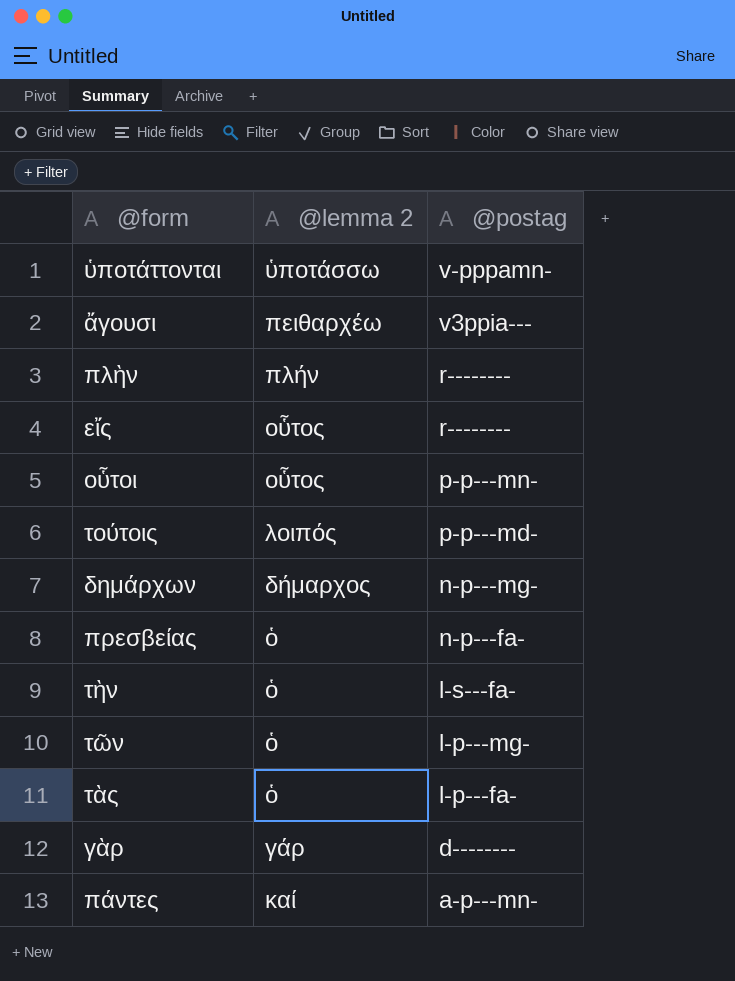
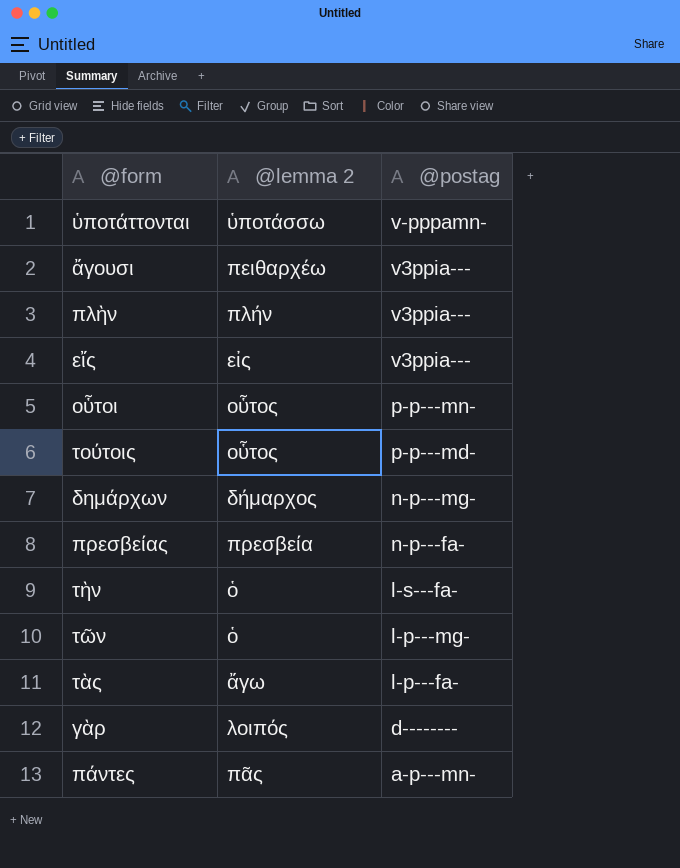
πλὴν | @postag: r-------- -> v3ppia---
εἴς | @lemma 2: οὗτος -> εἰς
εἴς | @postag: r-------- -> v3ppia---
τούτοις | @lemma 2: λοιπός -> οὗτος
πρεσβείας | @lemma 2: ὁ -> πρεσβεία
τὰς | @lemma 2: ὁ -> ἄγω
γὰρ | @lemma 2: γάρ -> λοιπός
πάντες | @lemma 2: καί -> πᾶς

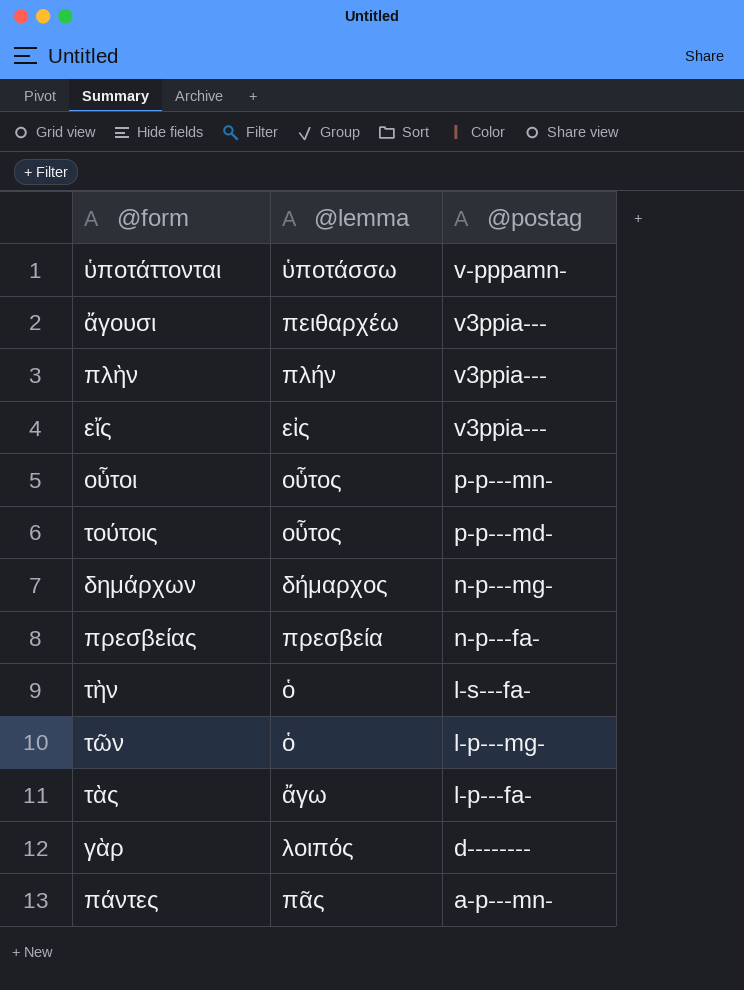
column name: @lemma 2 -> @lemma

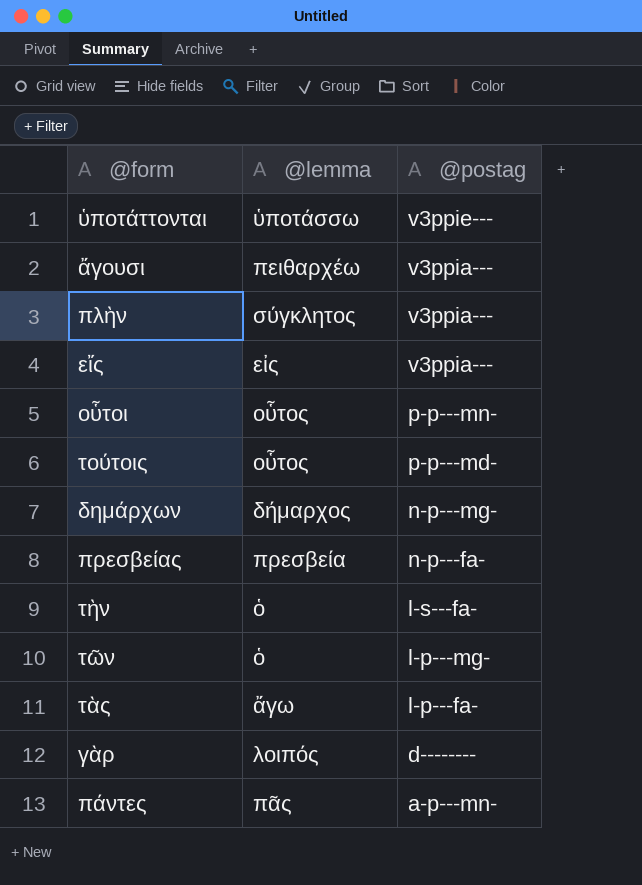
ὑποτάττονται | @postag: v-pppamn- -> v3ppie---
πλὴν | @lemma: πλήν -> σύγκλητος

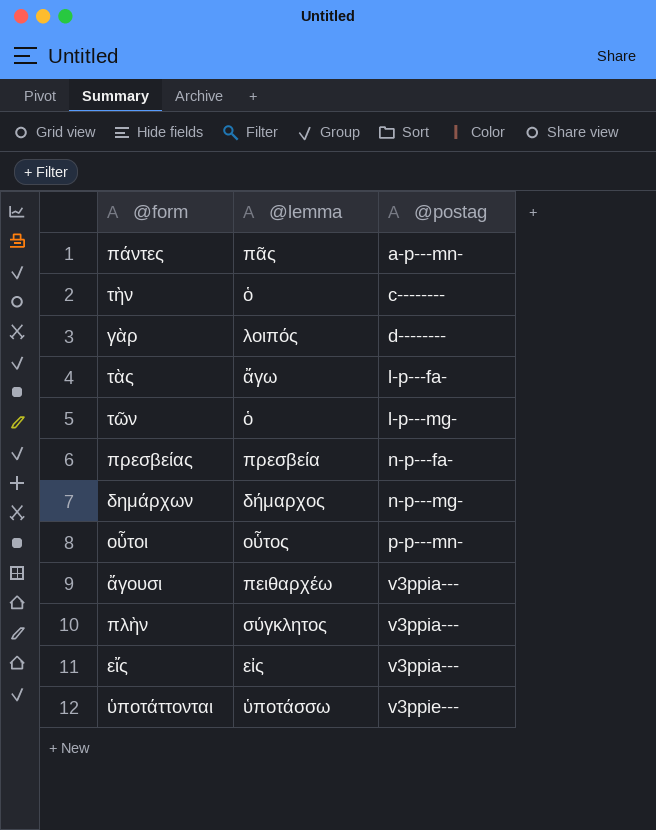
row order: @postag descending -> @postag ascending
row τούτοις: οὗτος | p-p---md- -> none
τὴν | @postag: l-s---fa- -> c--------

